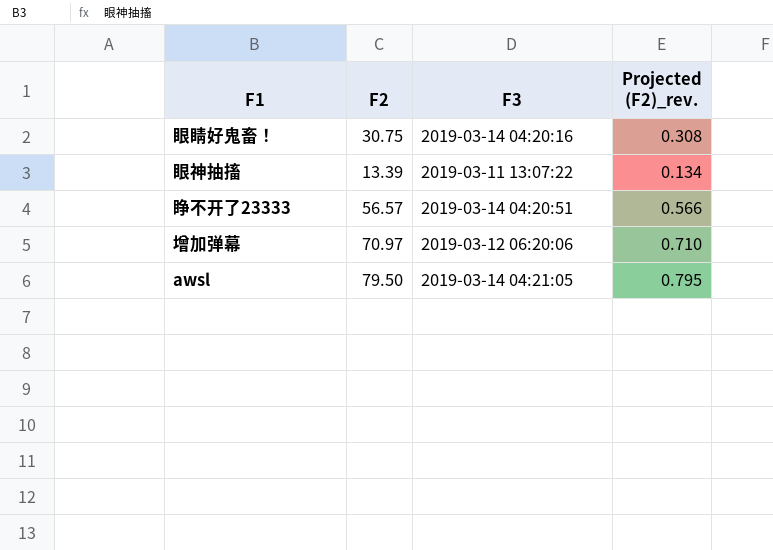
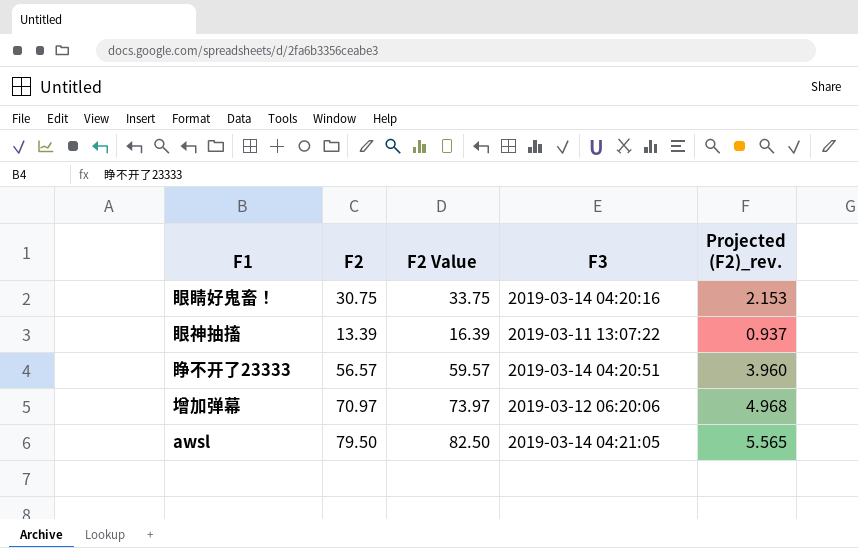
column F2 Value | formula: none -> [F2] + 3
column Projected (F2)_rev. | formula: [F2] * 0.01 -> [F2] * 0.07

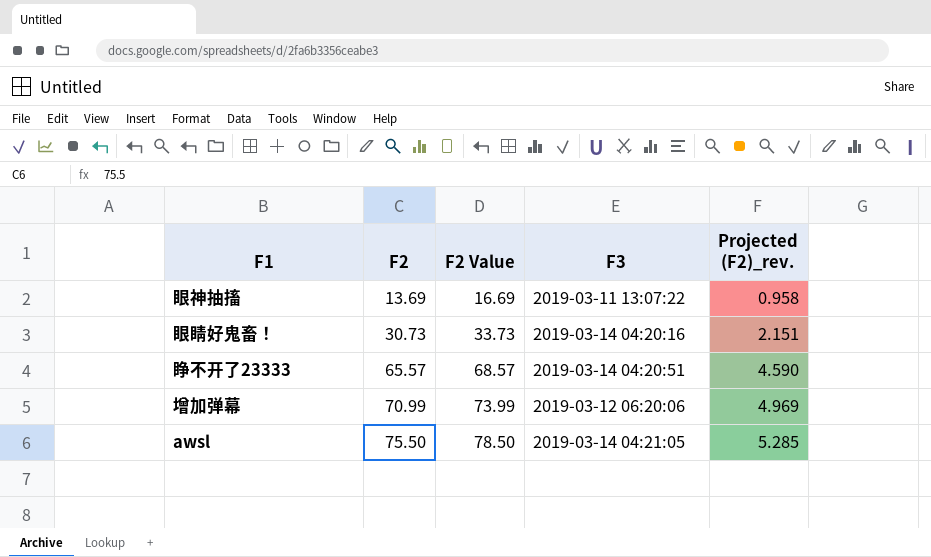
row order: none -> F2 ascending
眼神抽搐 | F2: 13.39 -> 13.69
眼神抽搐 | F2 Value: 16.39 -> 16.69
眼神抽搐 | Projected (F2)_rev.: 0.937 -> 0.958
眼睛好鬼畜！ | F2: 30.75 -> 30.73
眼睛好鬼畜！ | F2 Value: 33.75 -> 33.73
眼睛好鬼畜！ | Projected (F2)_rev.: 2.153 -> 2.151
睁不开了23333 | F2: 56.57 -> 65.57
睁不开了23333 | F2 Value: 59.57 -> 68.57
睁不开了23333 | Projected (F2)_rev.: 3.960 -> 4.590
增加弹幕 | F2: 70.97 -> 70.99
增加弹幕 | F2 Value: 73.97 -> 73.99
增加弹幕 | Projected (F2)_rev.: 4.968 -> 4.969
awsl | F2: 79.50 -> 75.50
awsl | F2 Value: 82.50 -> 78.50
awsl | Projected (F2)_rev.: 5.565 -> 5.285

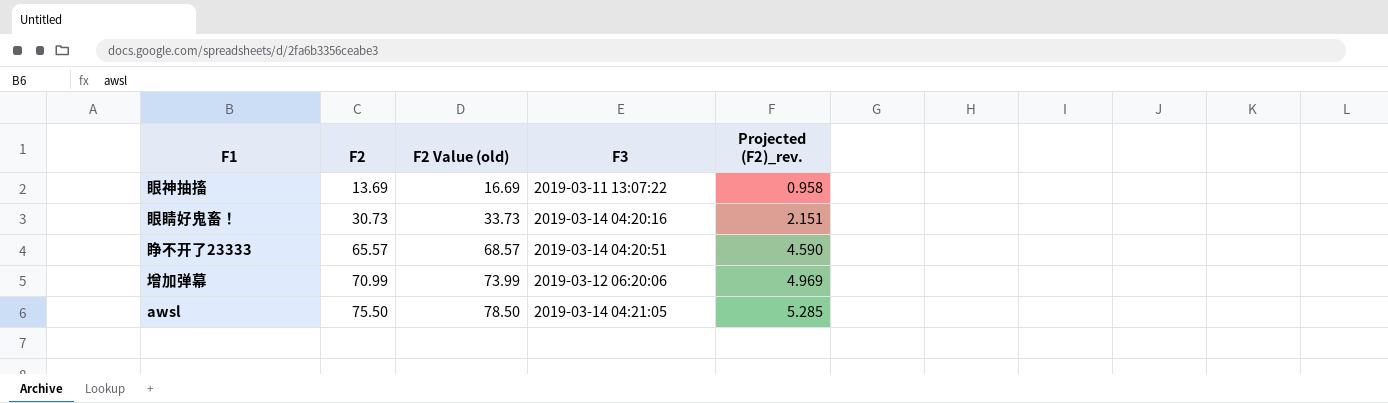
column name: F2 Value -> F2 Value (old)

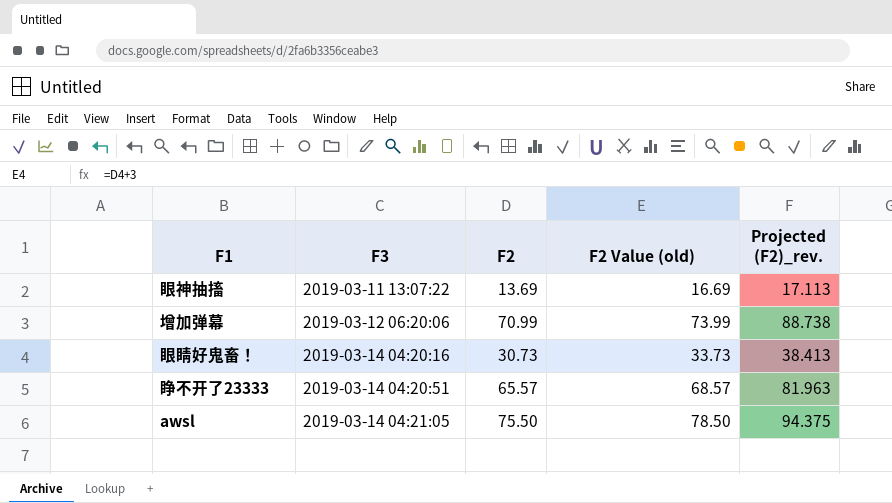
row order: F2 ascending -> F3 ascending
column F3 | position: 4 -> 2
column Projected (F2)_rev. | formula: [F2] * 0.07 -> [F2] * 1.25

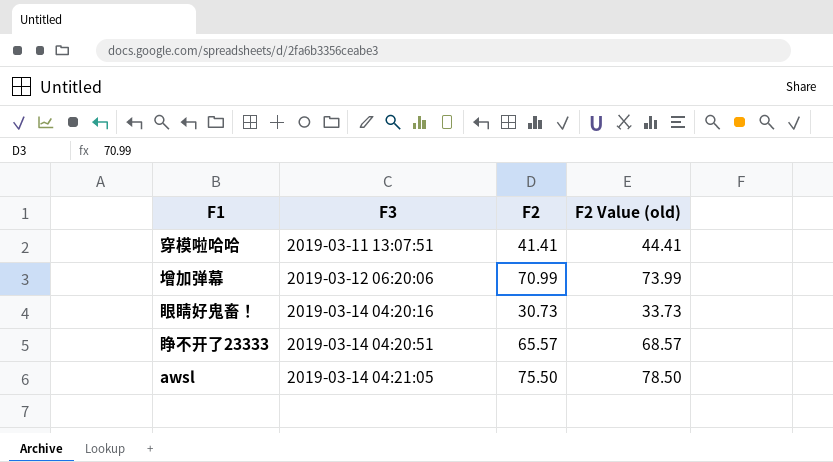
column Projected (F2)_rev. | formula: [F2] * 1.25 -> none
row 眼神抽搐: 2019-03-11 13:07:22 | 13.69 | 16.69 | 17.113 -> none
row 穿模啦哈哈: none -> 2019-03-11 13:07:51 | 41.41 | 44.41

